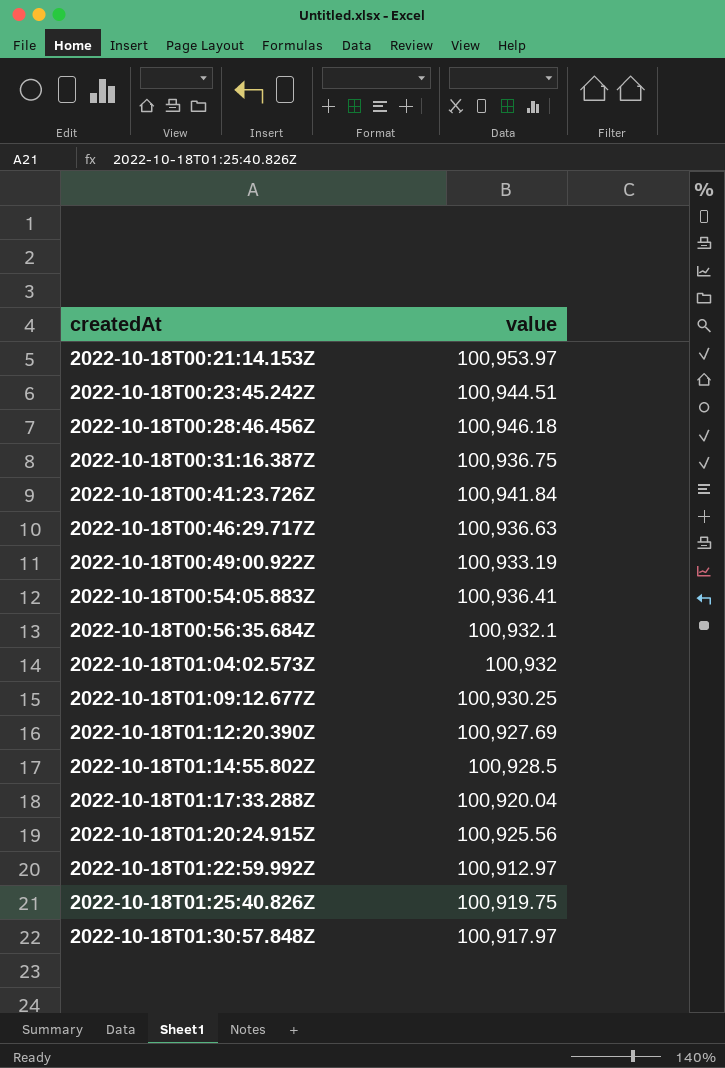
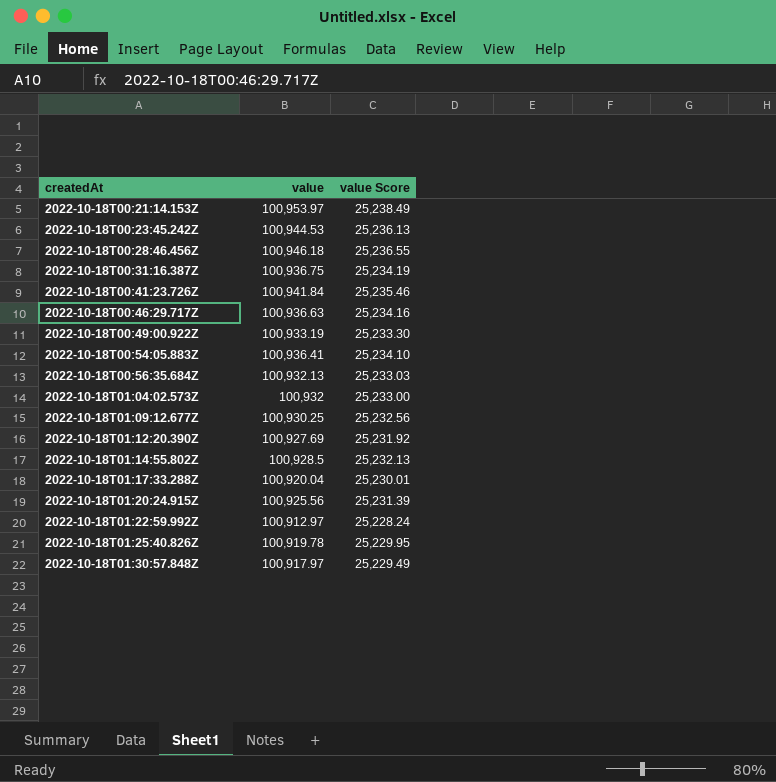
column value Score | formula: none -> [value] * 0.25
2022-10-18T00:23:45.242Z | value: 100,944.51 -> 100,944.53
2022-10-18T00:56:35.684Z | value: 100,932.1 -> 100,932.13
2022-10-18T01:25:40.826Z | value: 100,919.75 -> 100,919.78

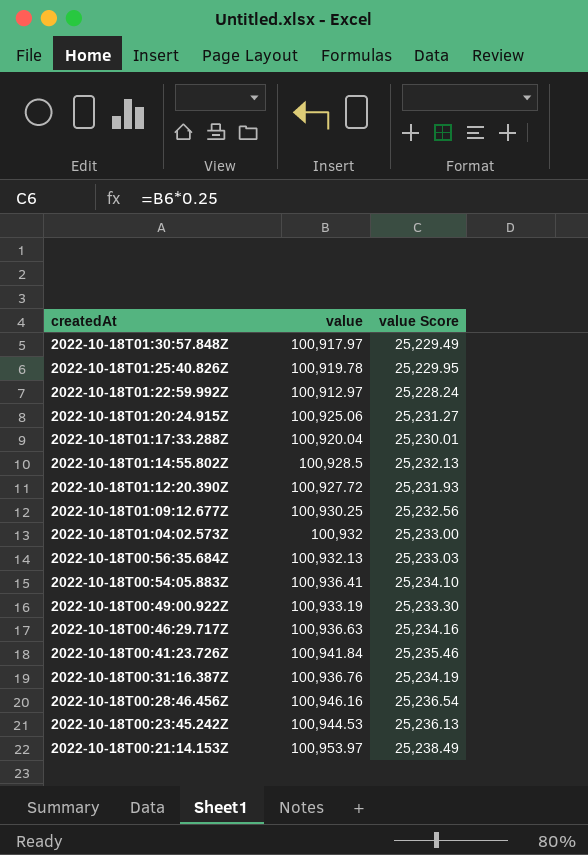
row order: createdAt ascending -> createdAt descending
2022-10-18T01:20:24.915Z | value: 100,925.56 -> 100,925.06
2022-10-18T01:20:24.915Z | value Score: 25,231.39 -> 25,231.27
2022-10-18T01:12:20.390Z | value: 100,927.69 -> 100,927.72
2022-10-18T01:12:20.390Z | value Score: 25,231.92 -> 25,231.93
2022-10-18T00:31:16.387Z | value: 100,936.75 -> 100,936.76
2022-10-18T00:28:46.456Z | value: 100,946.18 -> 100,946.16
2022-10-18T00:28:46.456Z | value Score: 25,236.55 -> 25,236.54

